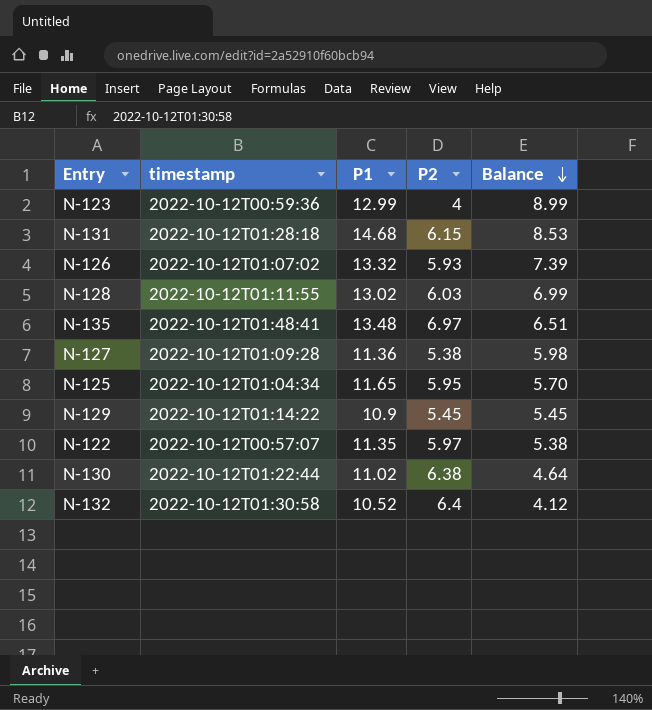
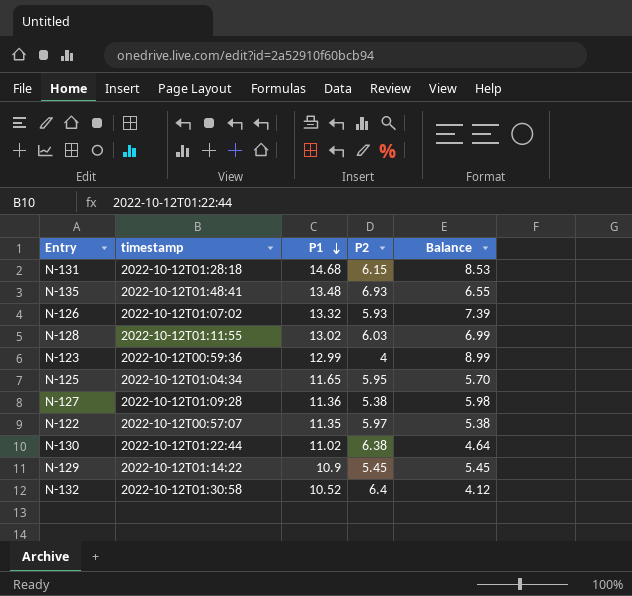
row order: Balance descending -> P1 descending
N-135 | P2: 6.97 -> 6.93
N-135 | Balance: 6.51 -> 6.55

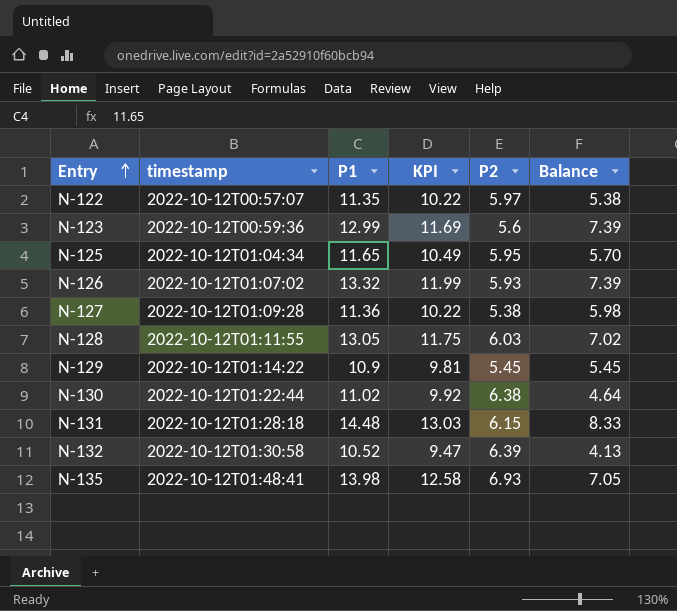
row order: P1 descending -> Entry ascending
column KPI | formula: none -> [P1] * 0.9
N-123 | P2: 4 -> 5.6
N-123 | Balance: 8.99 -> 7.39
N-128 | P1: 13.02 -> 13.05
N-128 | Balance: 6.99 -> 7.02
N-131 | P1: 14.68 -> 14.48
N-131 | Balance: 8.53 -> 8.33
N-132 | P2: 6.4 -> 6.39
N-132 | Balance: 4.12 -> 4.13
N-135 | P1: 13.48 -> 13.98
N-135 | Balance: 6.55 -> 7.05

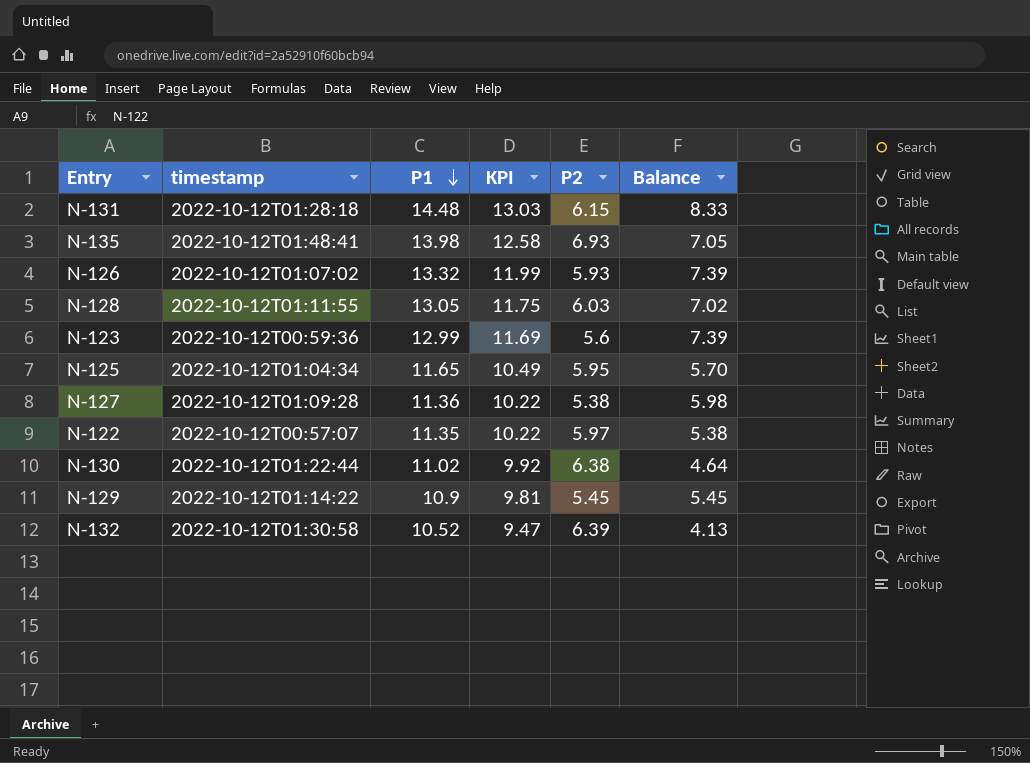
row order: Entry ascending -> P1 descending

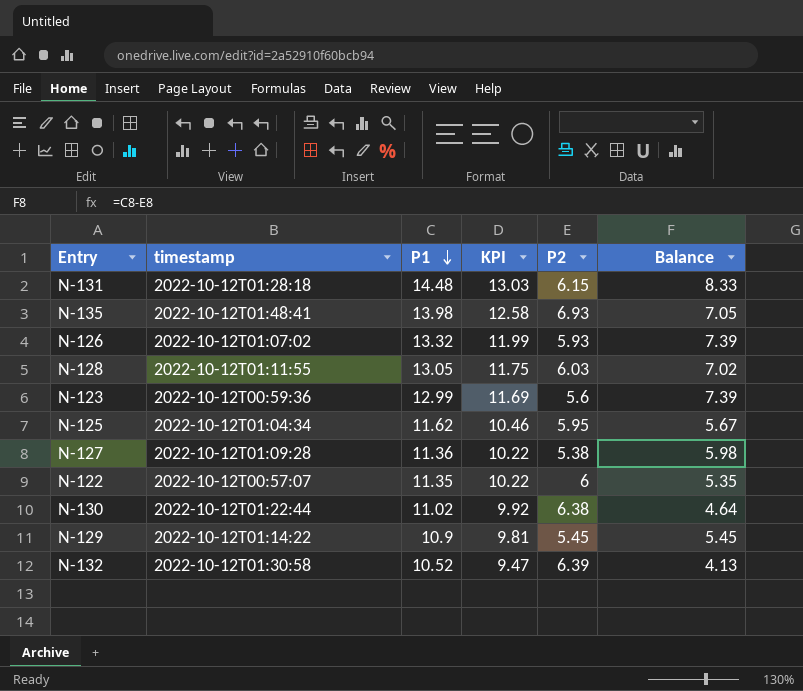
N-125 | P1: 11.65 -> 11.62
N-125 | KPI: 10.49 -> 10.46
N-125 | Balance: 5.70 -> 5.67
N-122 | P2: 5.97 -> 6
N-122 | Balance: 5.38 -> 5.35

